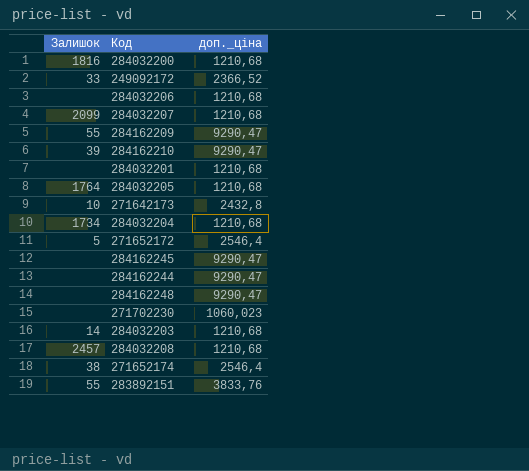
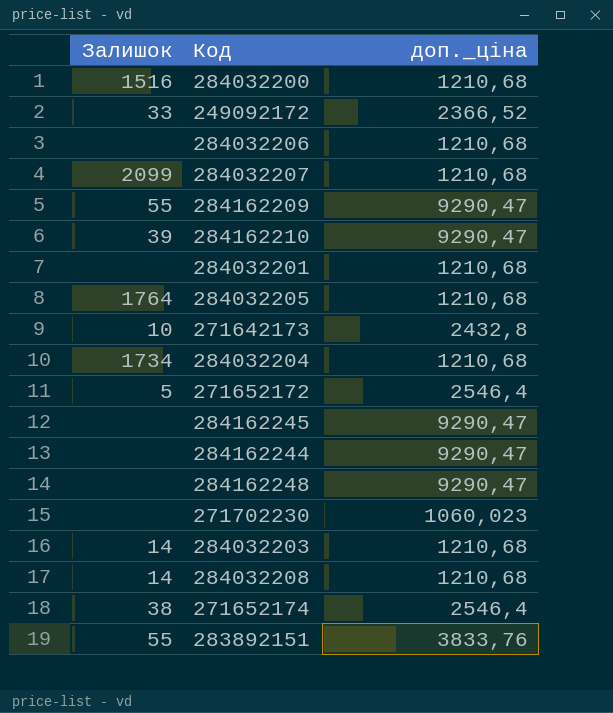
284032200 | Залишок: 1816 -> 1516
284032208 | Залишок: 2457 -> 14

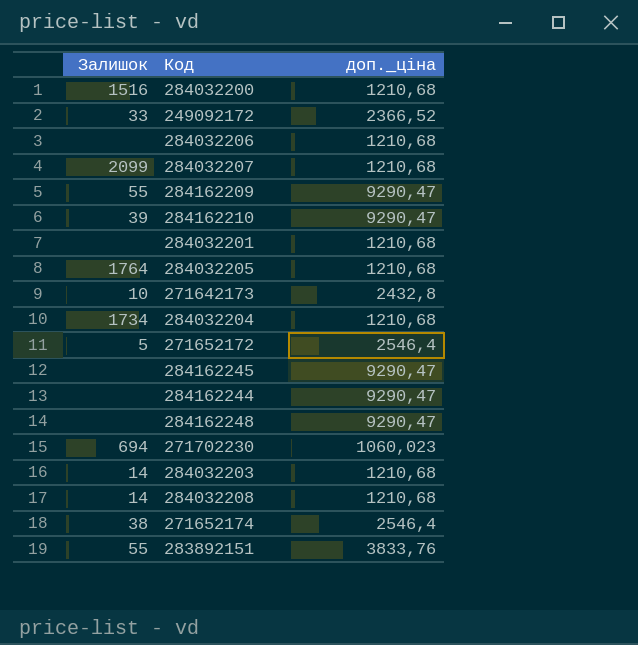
271702230 | Залишок: none -> 694

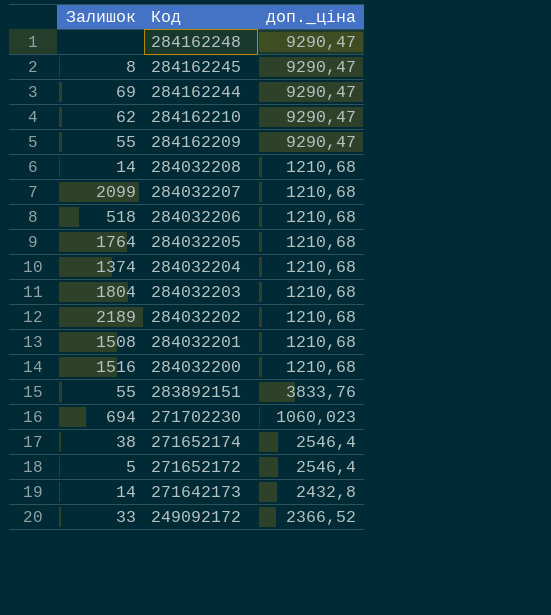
row order: none -> Код descending
284162245 | Залишок: none -> 8
284162244 | Залишок: none -> 69
284162210 | Залишок: 39 -> 62
284032206 | Залишок: none -> 518
284032204 | Залишок: 1734 -> 1374
284032203 | Залишок: 14 -> 1804
row 284032202: none -> 2189 | 1210,68
284032201 | Залишок: none -> 1508
271642173 | Залишок: 10 -> 14

